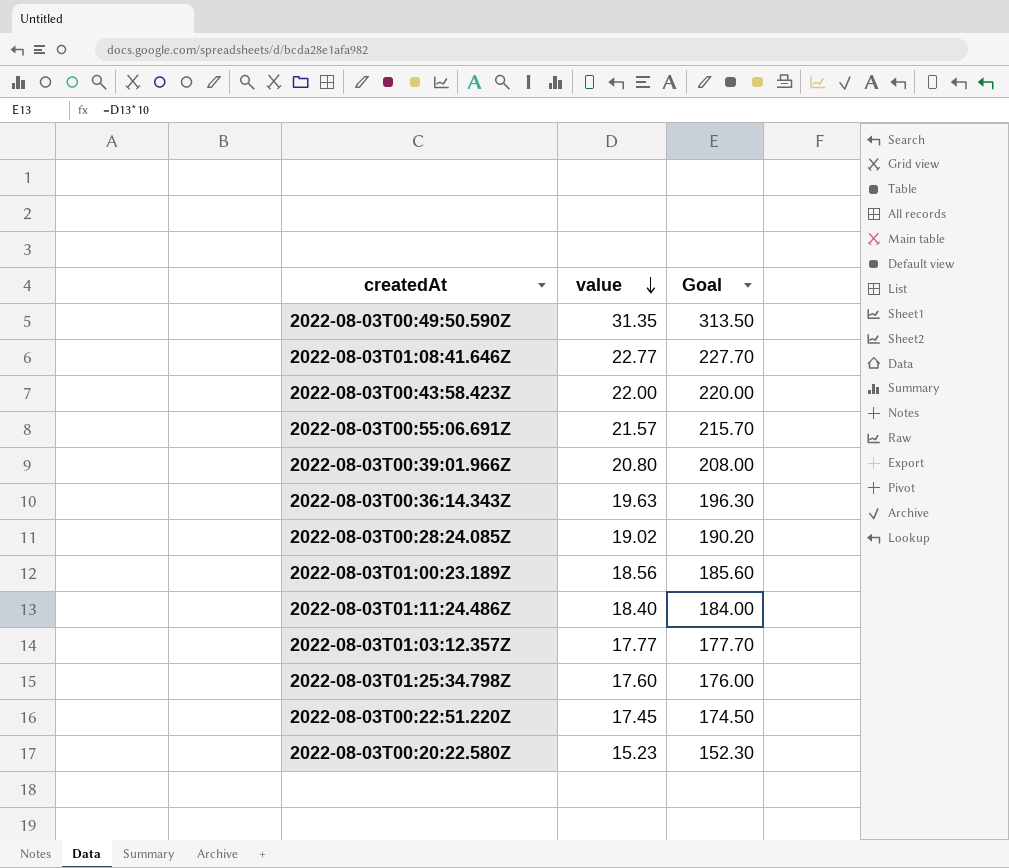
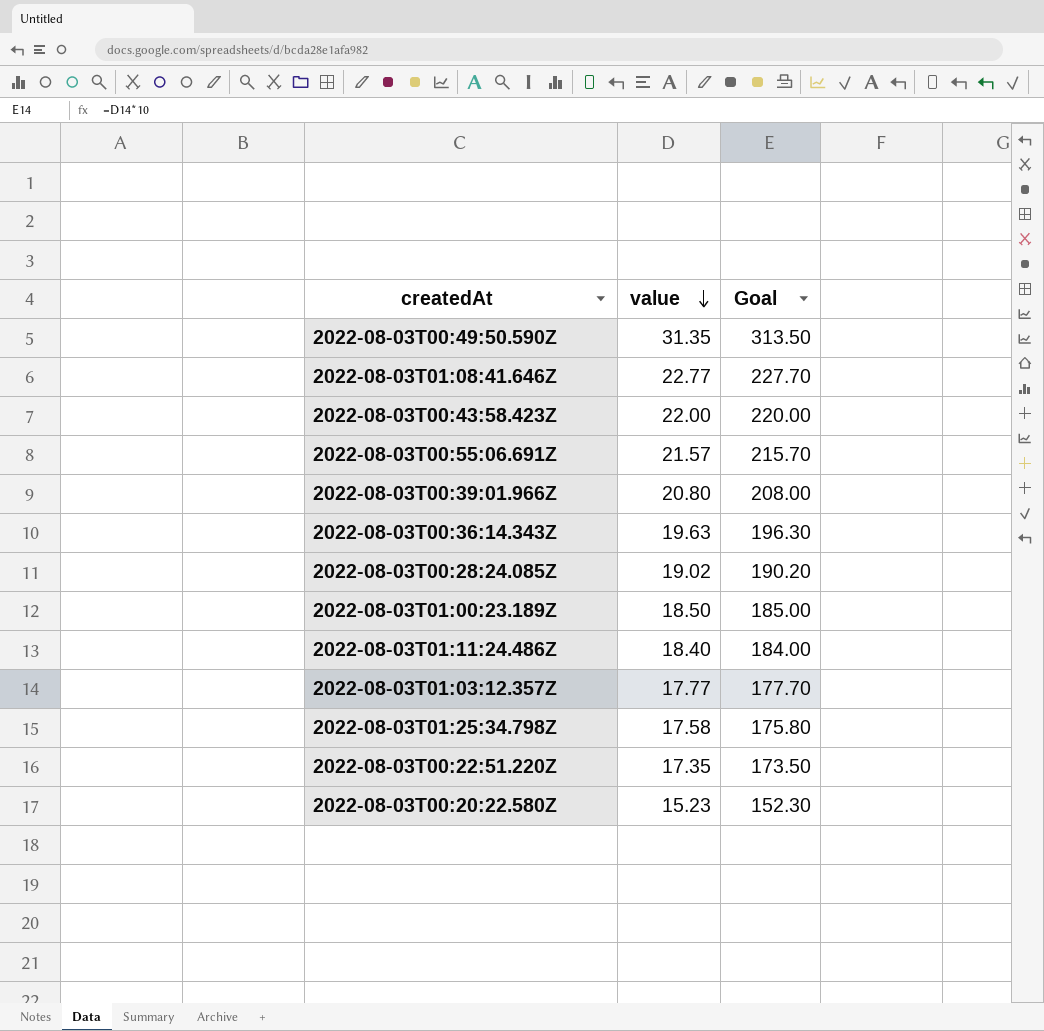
2022-08-03T01:00:23.189Z | value: 18.56 -> 18.50
2022-08-03T01:00:23.189Z | Goal: 185.60 -> 185.00
2022-08-03T01:25:34.798Z | value: 17.60 -> 17.58
2022-08-03T01:25:34.798Z | Goal: 176.00 -> 175.80
2022-08-03T00:22:51.220Z | value: 17.45 -> 17.35
2022-08-03T00:22:51.220Z | Goal: 174.50 -> 173.50

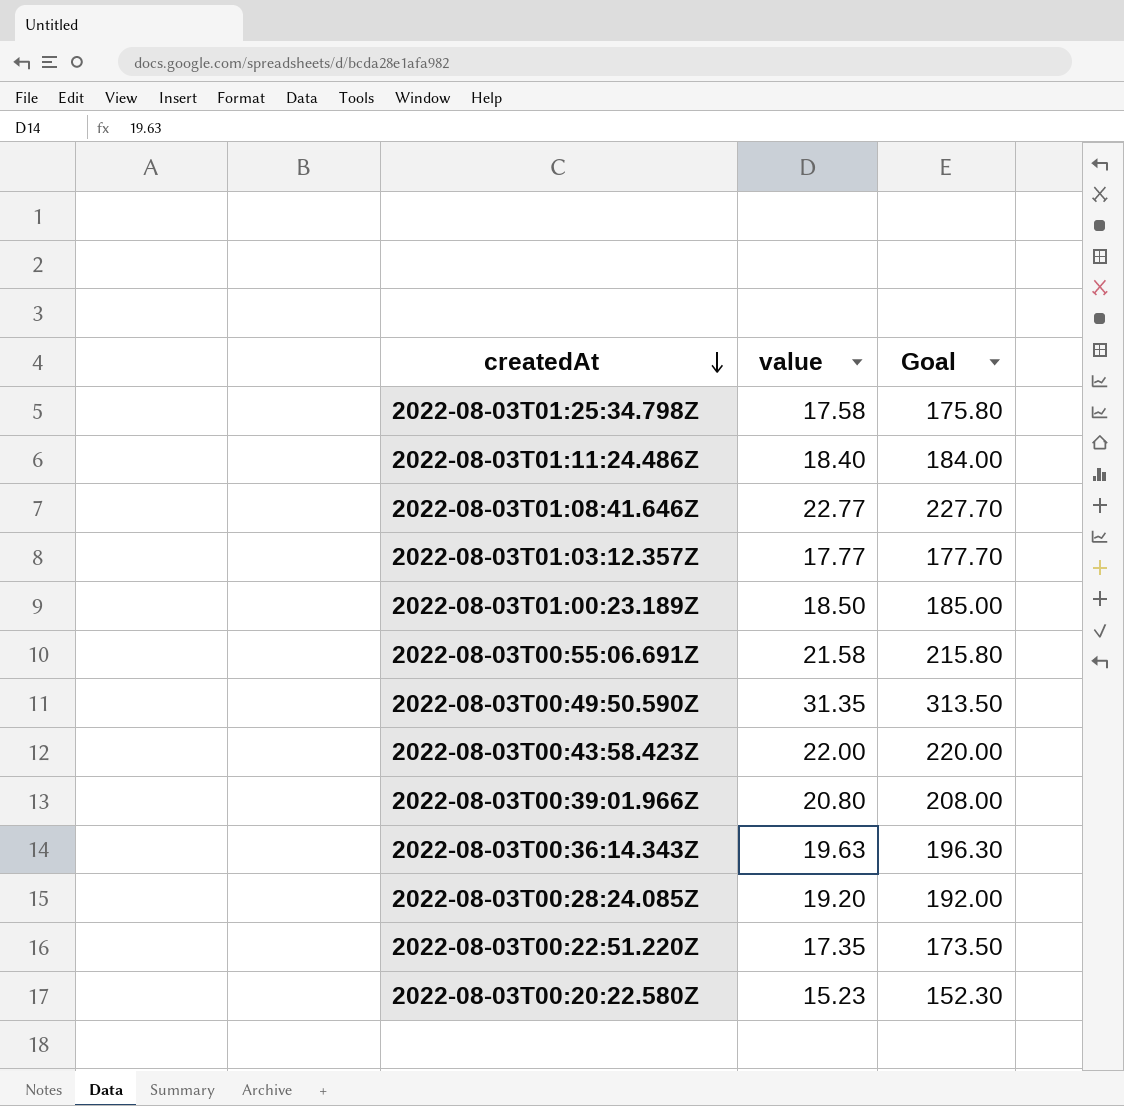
row order: value descending -> createdAt descending
2022-08-03T00:55:06.691Z | value: 21.57 -> 21.58
2022-08-03T00:55:06.691Z | Goal: 215.70 -> 215.80
2022-08-03T00:28:24.085Z | value: 19.02 -> 19.20
2022-08-03T00:28:24.085Z | Goal: 190.20 -> 192.00

